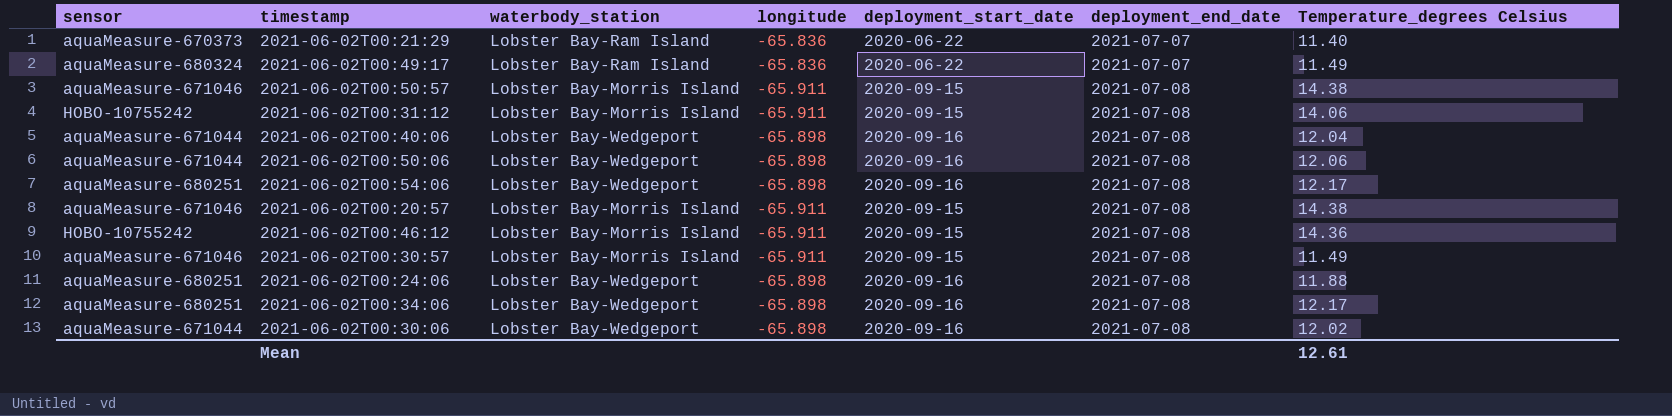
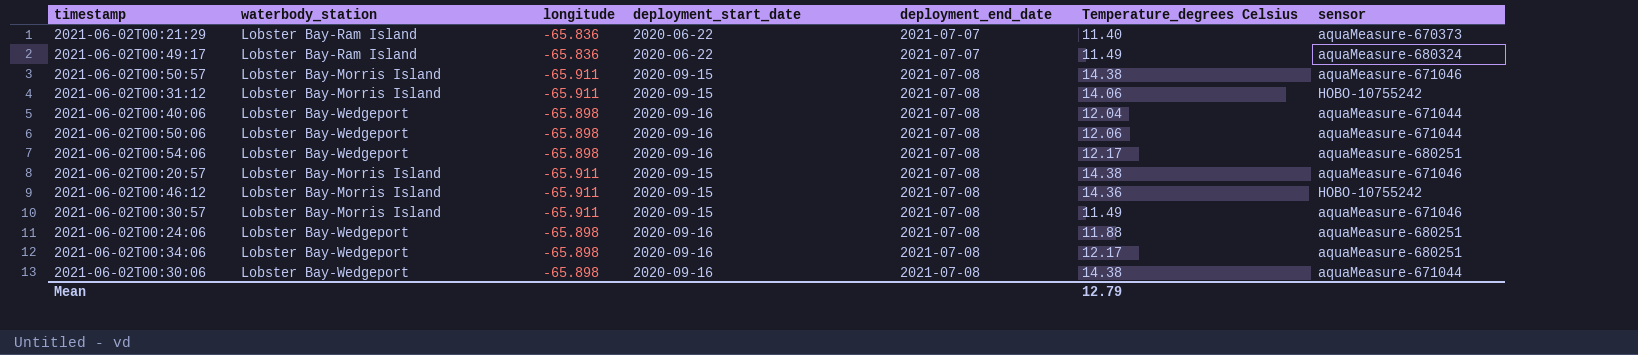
column sensor | position: 1 -> 7
2021-06-02T00:30:06 | Temperature_degrees Celsius: 12.02 -> 14.38
Mean | Temperature_degrees Celsius: 12.61 -> 12.79

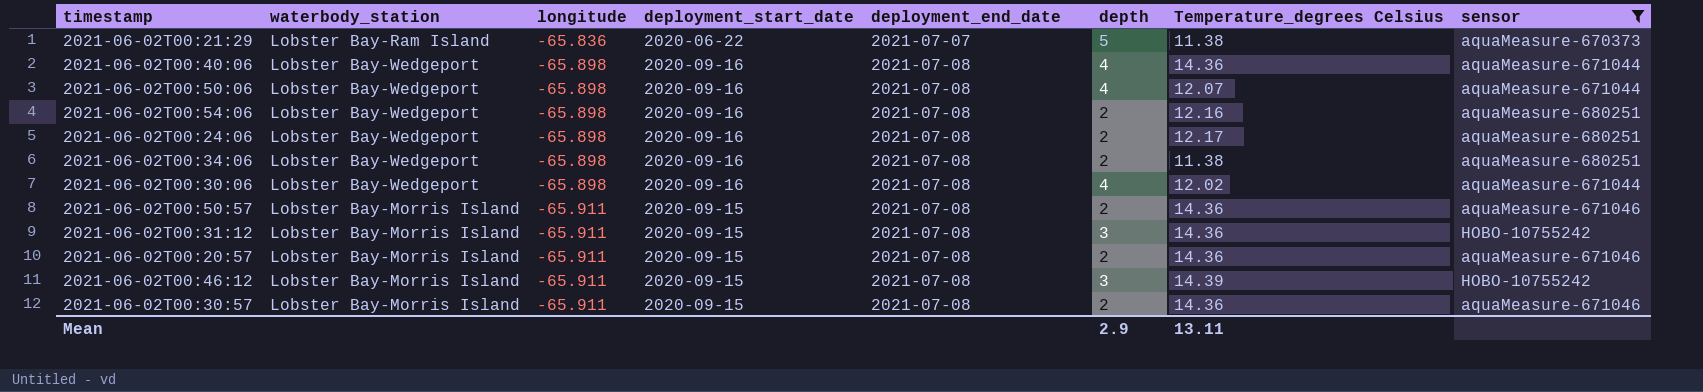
filter: none -> sensor != aquaMeasure-680324
row order: deployment_end_date ascending -> longitude descending
column depth | position: none -> 6
2021-06-02T00:21:29 | Temperature_degrees Celsius: 11.40 -> 11.38
2021-06-02T00:40:06 | Temperature_degrees Celsius: 12.04 -> 14.36
2021-06-02T00:50:06 | Temperature_degrees Celsius: 12.06 -> 12.07
2021-06-02T00:54:06 | Temperature_degrees Celsius: 12.17 -> 12.16
2021-06-02T00:24:06 | Temperature_degrees Celsius: 11.88 -> 12.17
2021-06-02T00:34:06 | Temperature_degrees Celsius: 12.17 -> 11.38
2021-06-02T00:30:06 | Temperature_degrees Celsius: 14.38 -> 12.02
2021-06-02T00:50:57 | Temperature_degrees Celsius: 14.38 -> 14.36
2021-06-02T00:31:12 | Temperature_degrees Celsius: 14.06 -> 14.36
2021-06-02T00:20:57 | Temperature_degrees Celsius: 14.38 -> 14.36
2021-06-02T00:46:12 | Temperature_degrees Celsius: 14.36 -> 14.39
2021-06-02T00:30:57 | Temperature_degrees Celsius: 11.49 -> 14.36
Mean | Temperature_degrees Celsius: 12.79 -> 13.11

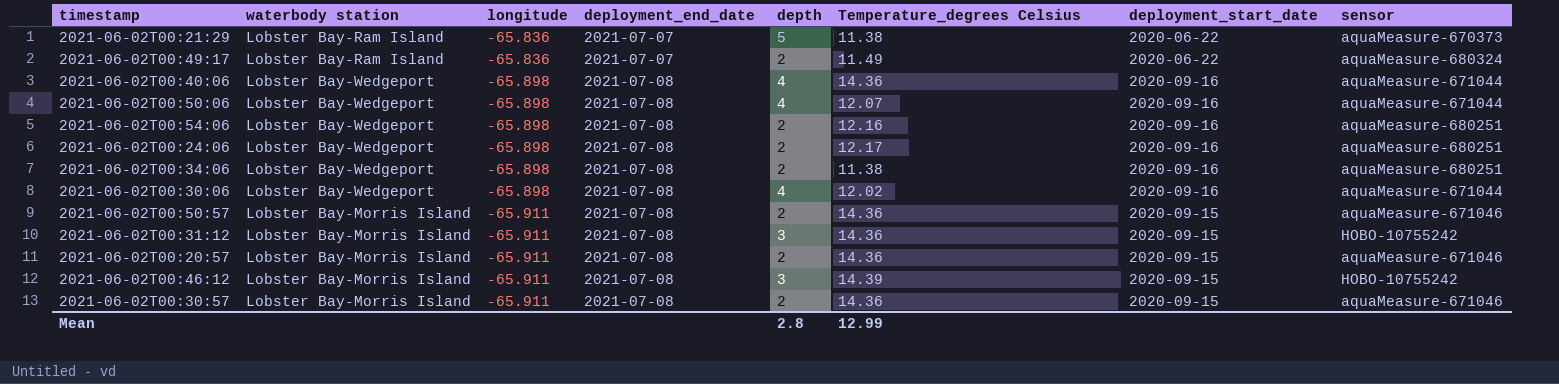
filter: sensor != aquaMeasure-680324 -> none
column name: waterbody_station -> waterbody station
column deployment_start_date | position: 4 -> 7
Mean | depth: 2.9 -> 2.8
Mean | Temperature_degrees Celsius: 13.11 -> 12.99

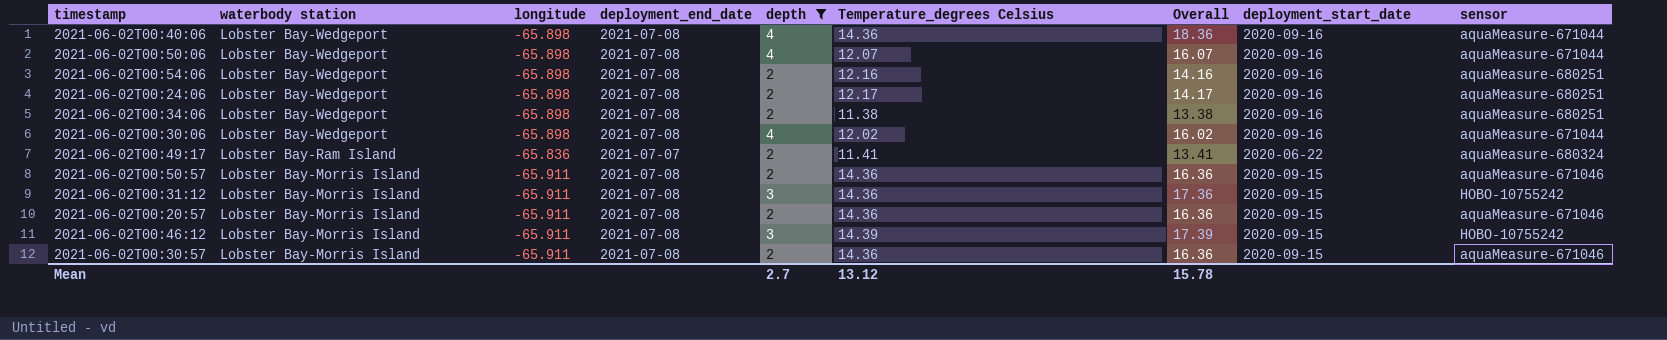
filter: none -> depth != 5
row order: longitude descending -> waterbody station descending
column Overall | formula: none -> [depth] + [Temperature_degrees Celsius]
2021-06-02T00:49:17 | Temperature_degrees Celsius: 11.49 -> 11.41
Mean | depth: 2.8 -> 2.7
Mean | Temperature_degrees Celsius: 12.99 -> 13.12

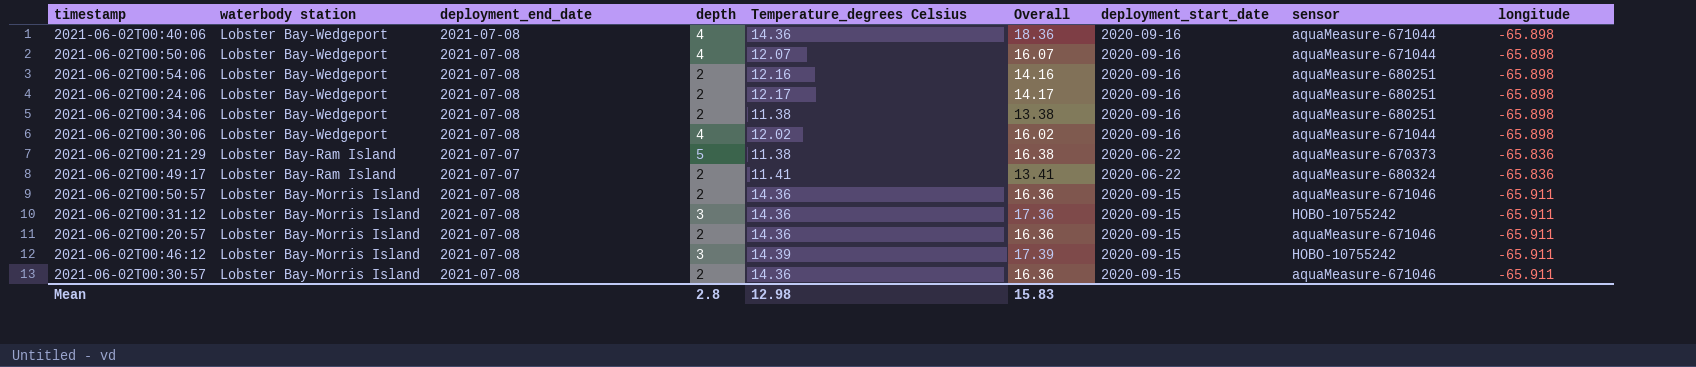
filter: depth != 5 -> none
column longitude | position: 3 -> 9
Mean | depth: 2.7 -> 2.8
Mean | Temperature_degrees Celsius: 13.12 -> 12.98
Mean | Overall: 15.78 -> 15.83

